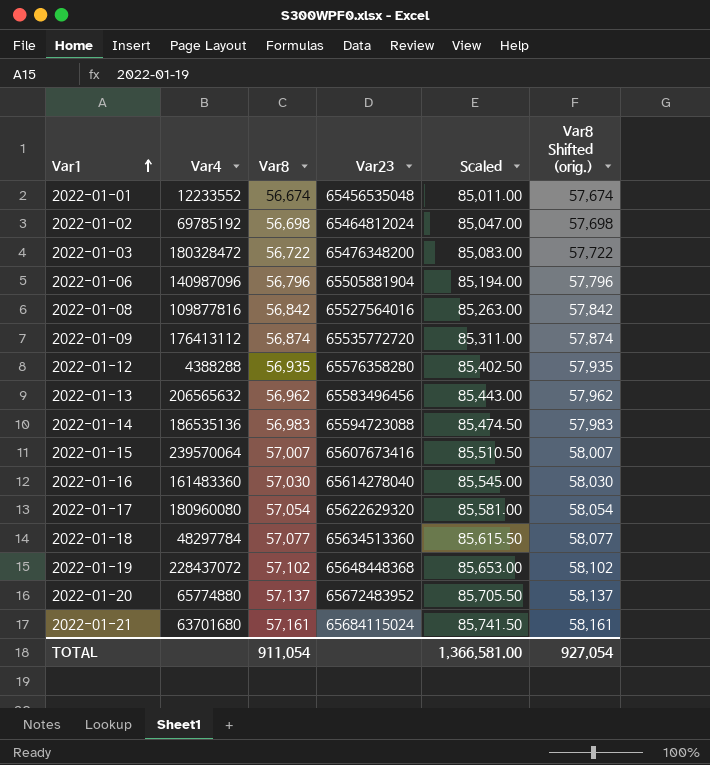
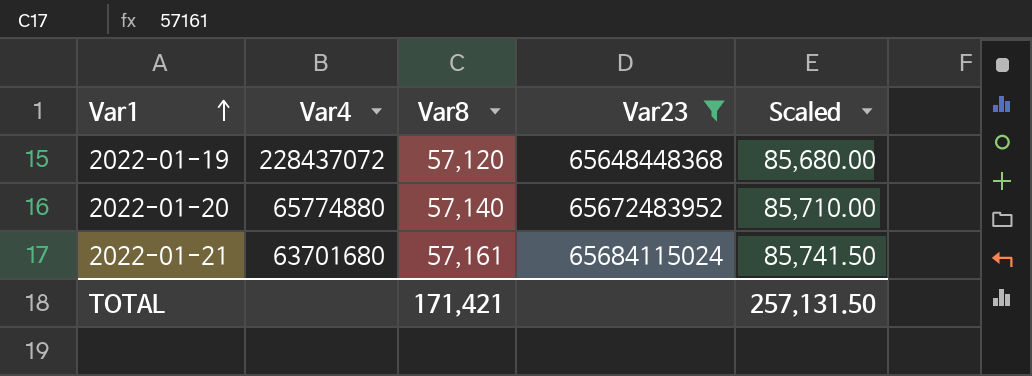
filter: none -> Var23 >= 65648448368
column Var8 Shifted (orig.) | formula: [Var8] + 1000 -> none
2022-01-19 | Var8: 57,102 -> 57,120
2022-01-19 | Scaled: 85,653.00 -> 85,680.00
2022-01-20 | Var8: 57,137 -> 57,140
2022-01-20 | Scaled: 85,705.50 -> 85,710.00
TOTAL | Var8: 911,054 -> 171,421
TOTAL | Scaled: 1,366,581.00 -> 257,131.50

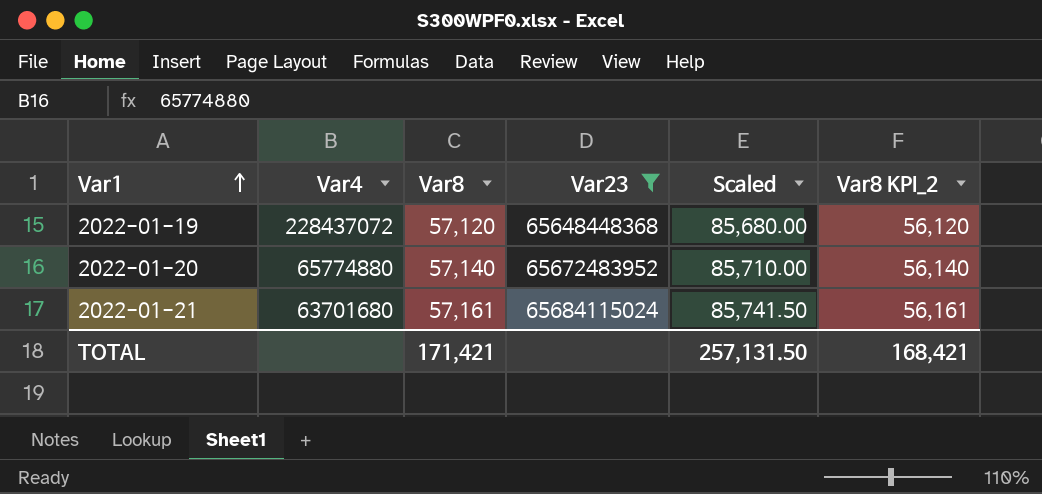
column Var8 KPI_2 | formula: none -> [Var8] - 1000

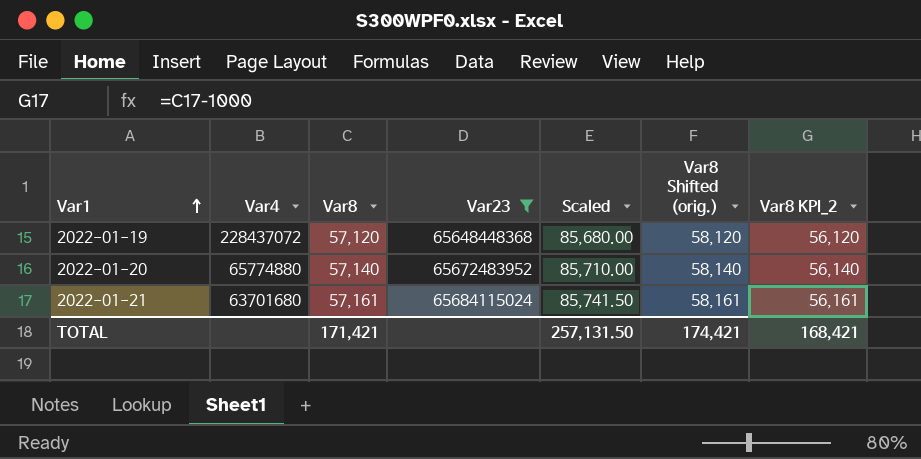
column Var8 Shifted (orig.) | formula: none -> [Var8] + 1000

